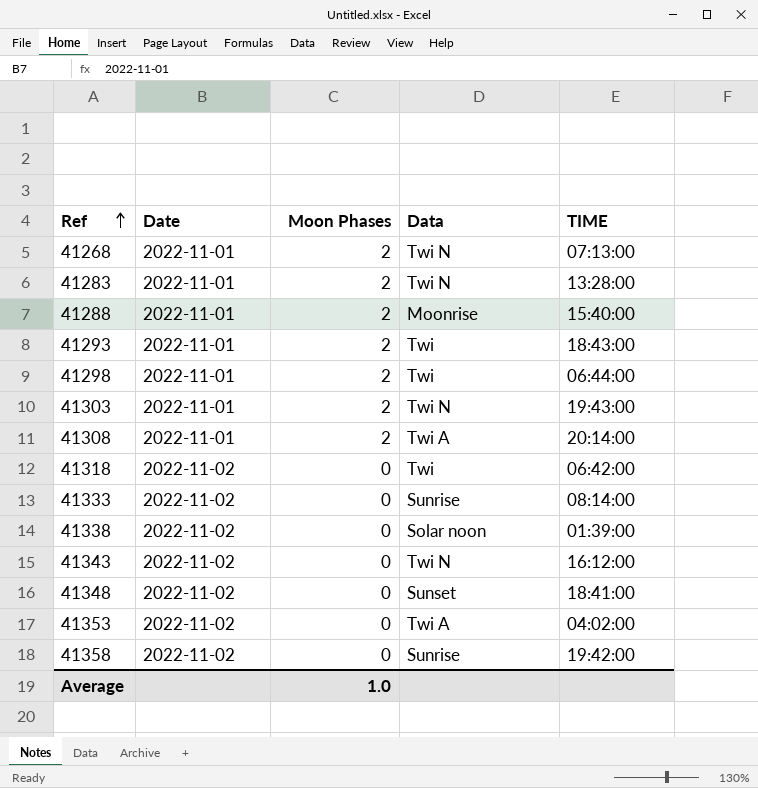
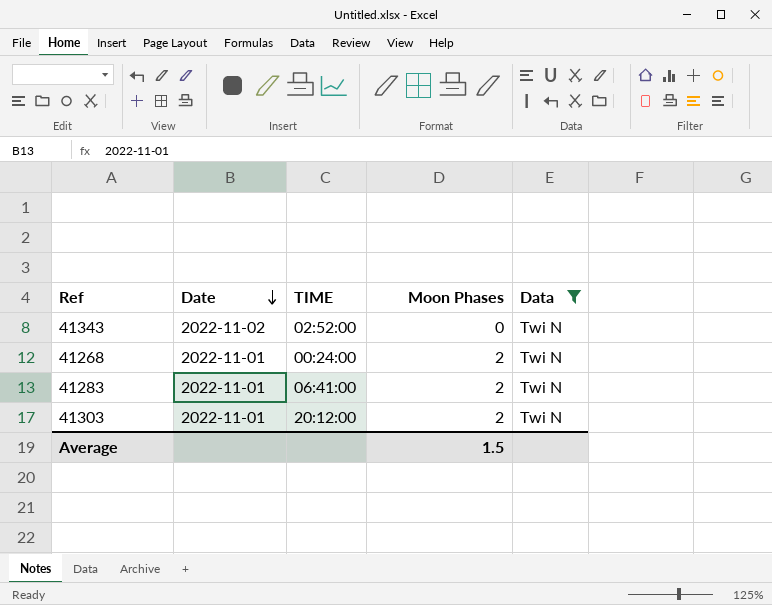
filter: none -> Data = Twi N
row order: Ref ascending -> Date descending
column TIME | position: 5 -> 3
41343 | TIME: 16:12:00 -> 02:52:00
41268 | TIME: 07:13:00 -> 00:24:00
41283 | TIME: 13:28:00 -> 06:41:00
41303 | TIME: 19:43:00 -> 20:12:00
Average | Moon Phases: 1.0 -> 1.5

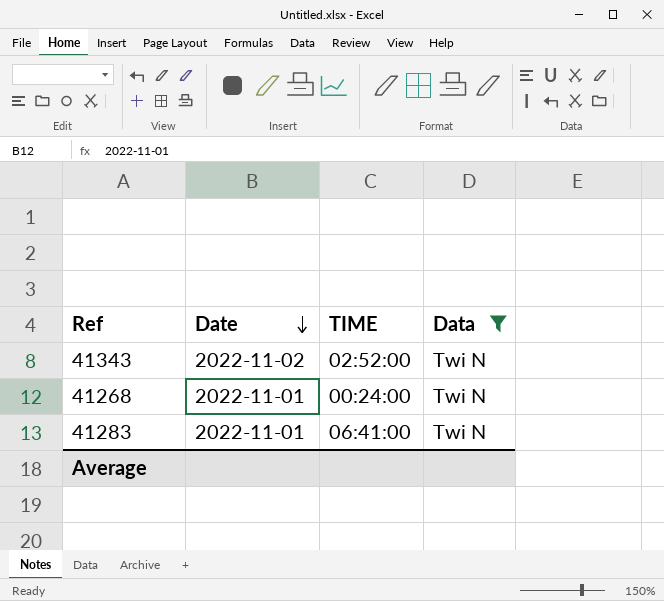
column Moon Phases | position: 4 -> none
row 41303: 2022-11-01 | 20:12:00 | 2 | Twi N -> none

